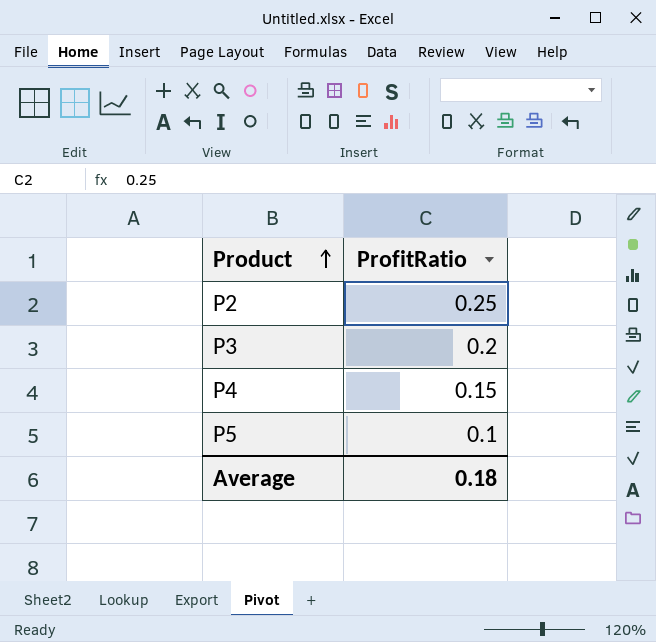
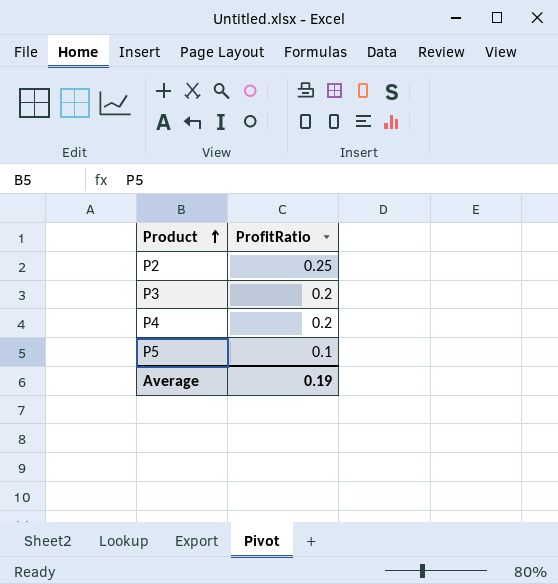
P4 | ProfitRatio: 0.15 -> 0.2
Average | ProfitRatio: 0.18 -> 0.19

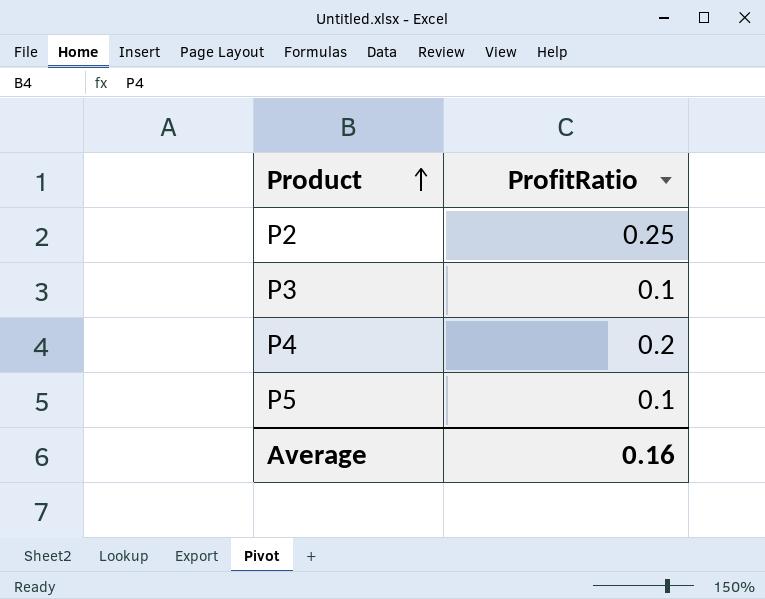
P3 | ProfitRatio: 0.2 -> 0.1
Average | ProfitRatio: 0.19 -> 0.16

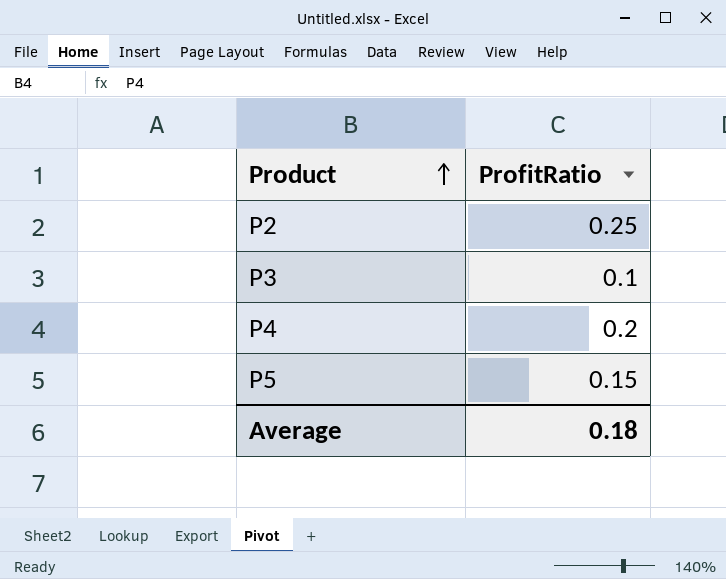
P5 | ProfitRatio: 0.1 -> 0.15
Average | ProfitRatio: 0.16 -> 0.18

